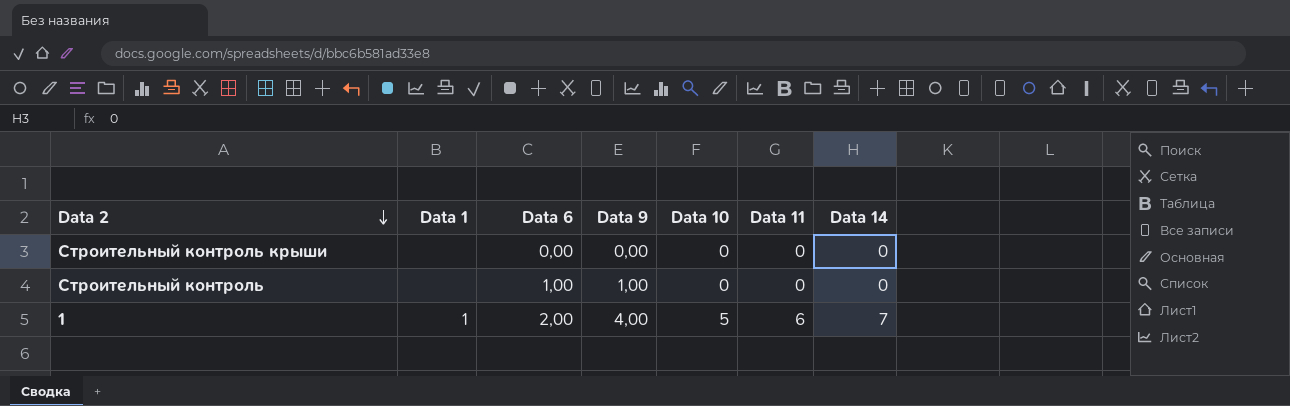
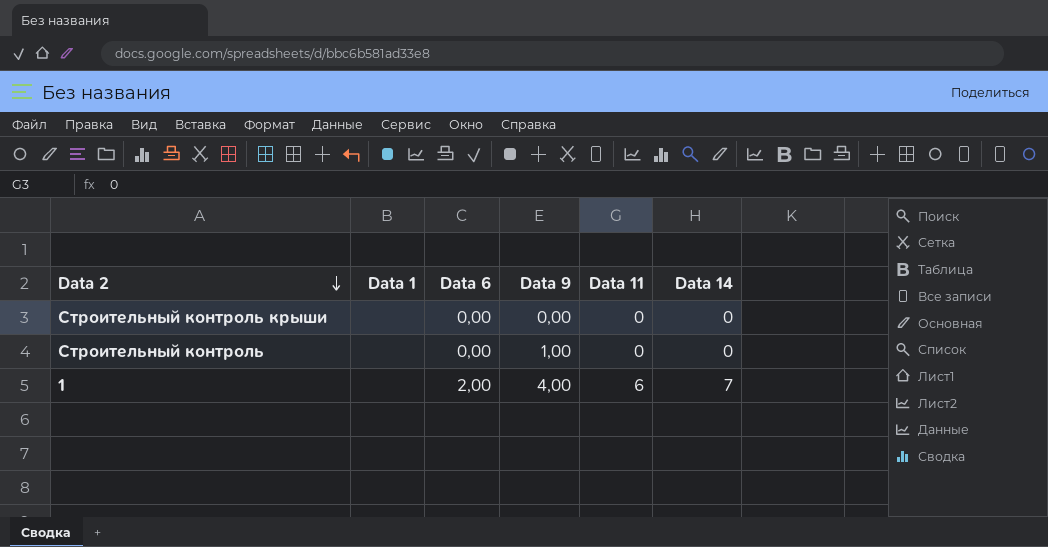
column Data 10 | position: 5 -> none
Строительный контроль | Data 6: 1,00 -> 0,00
1 | Data 1: 1 -> none

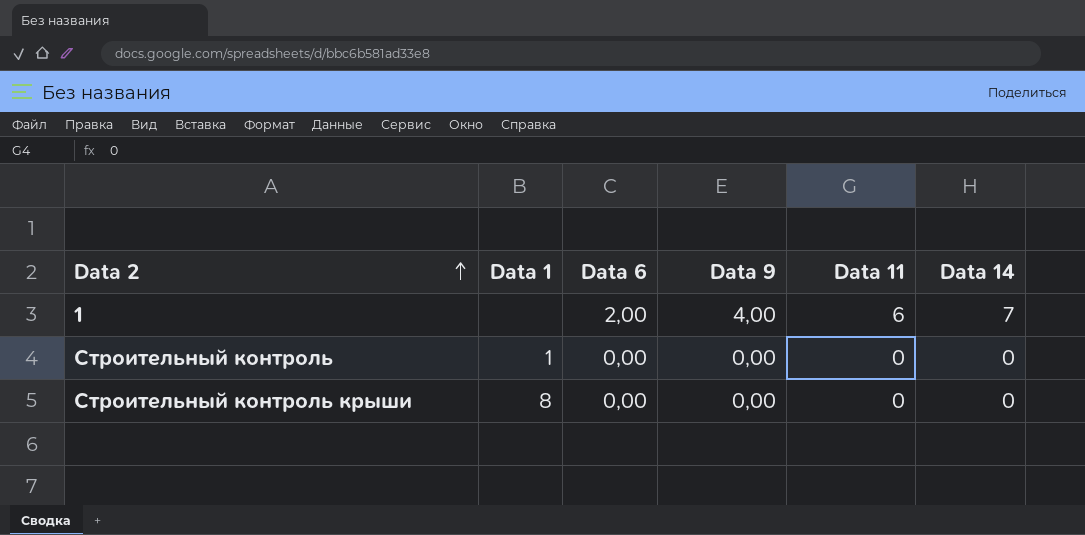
row order: Data 2 descending -> Data 2 ascending
Строительный контроль | Data 1: none -> 1
Строительный контроль | Data 9: 1,00 -> 0,00
Строительный контроль крыши | Data 1: none -> 8

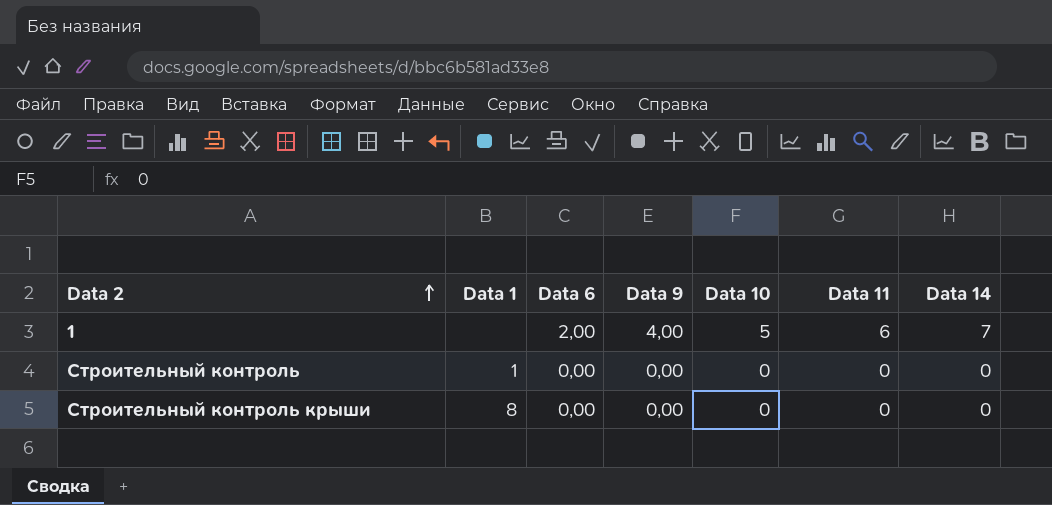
column Data 10 | position: none -> 5

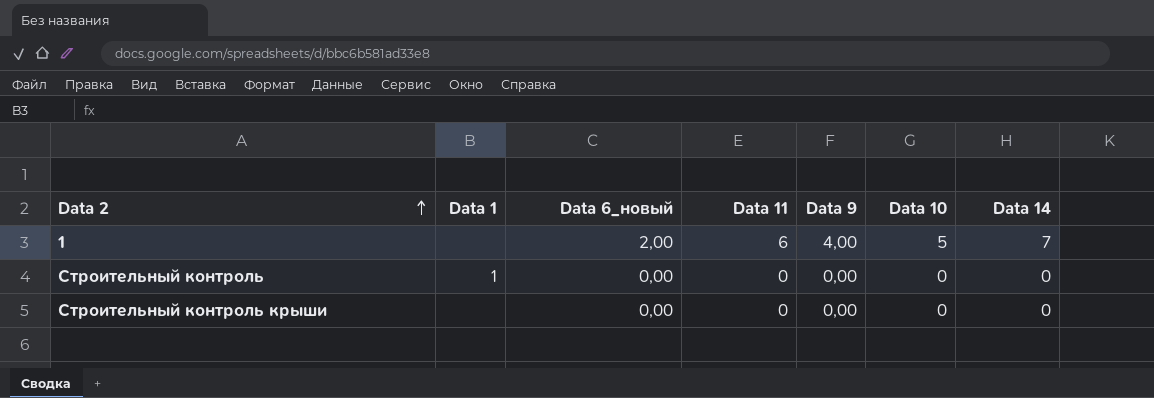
column name: Data 6 -> Data 6_новый
column Data 11 | position: 6 -> 4
Строительный контроль крыши | Data 1: 8 -> none

